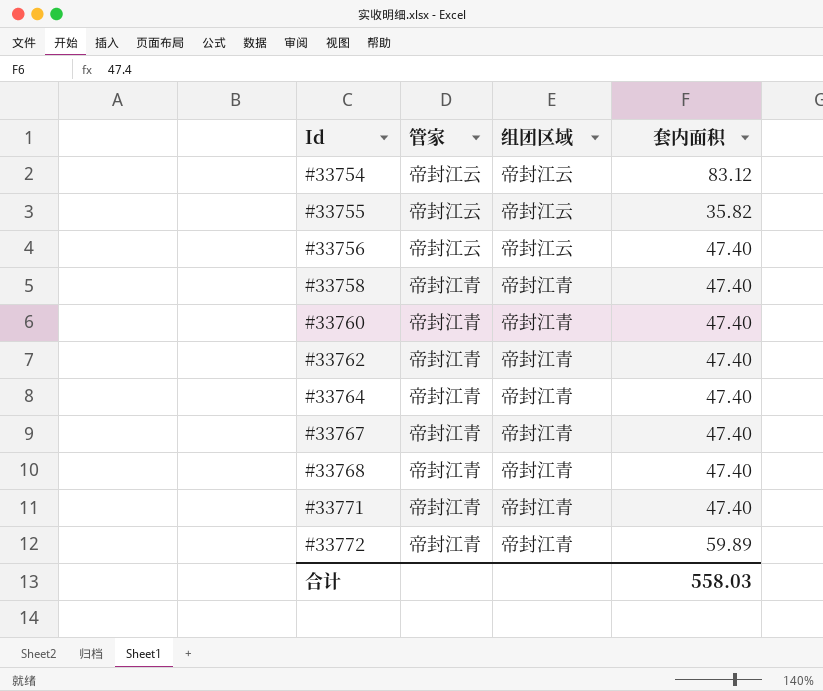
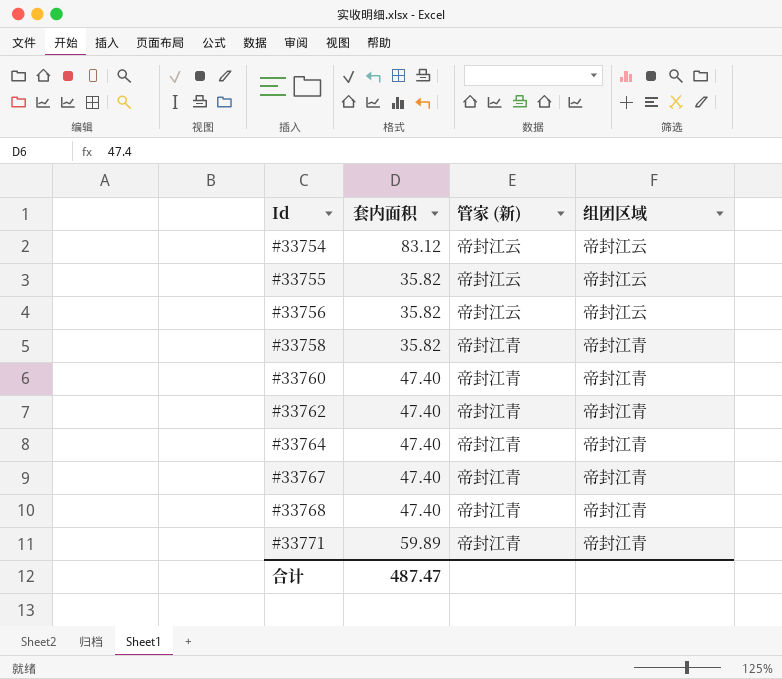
column 套内面积 | position: 4 -> 2
column name: 管家 -> 管家 (新)
row #33772: 帝封江青 | 帝封江青 | 59.89 -> none
#33756 | 套内面积: 47.40 -> 35.82
#33758 | 套内面积: 47.40 -> 35.82
#33771 | 套内面积: 47.40 -> 59.89
合计 | 套内面积: 558.03 -> 487.47

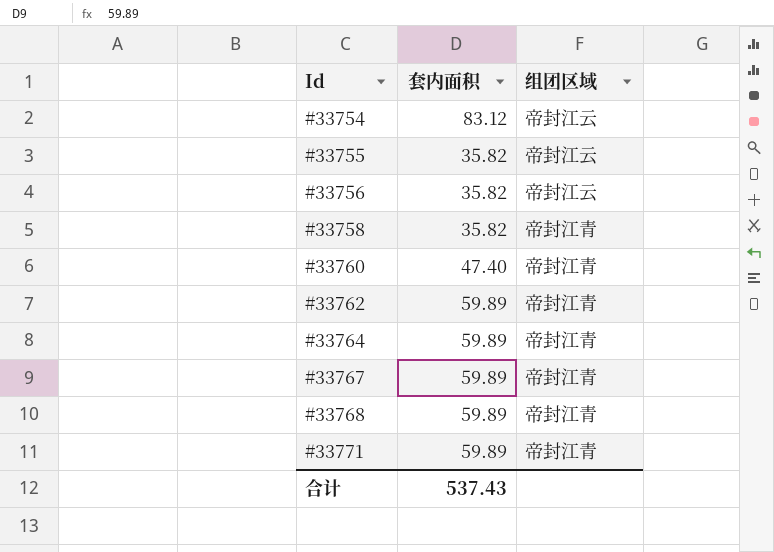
column 管家 (新) | position: 3 -> none
#33762 | 套内面积: 47.40 -> 59.89
#33764 | 套内面积: 47.40 -> 59.89
#33767 | 套内面积: 47.40 -> 59.89
#33768 | 套内面积: 47.40 -> 59.89
合计 | 套内面积: 487.47 -> 537.43

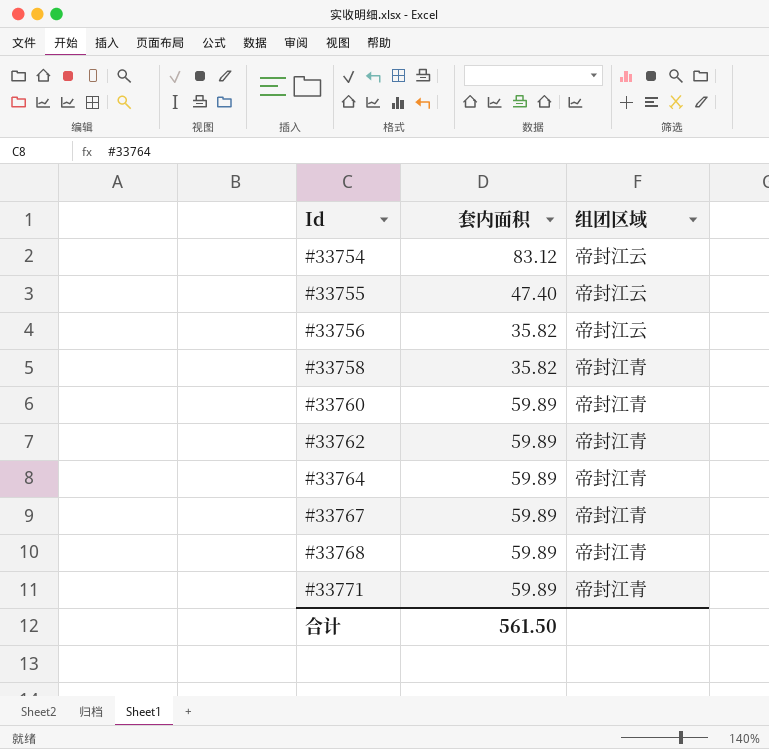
#33755 | 套内面积: 35.82 -> 47.40
#33760 | 套内面积: 47.40 -> 59.89
合计 | 套内面积: 537.43 -> 561.50

